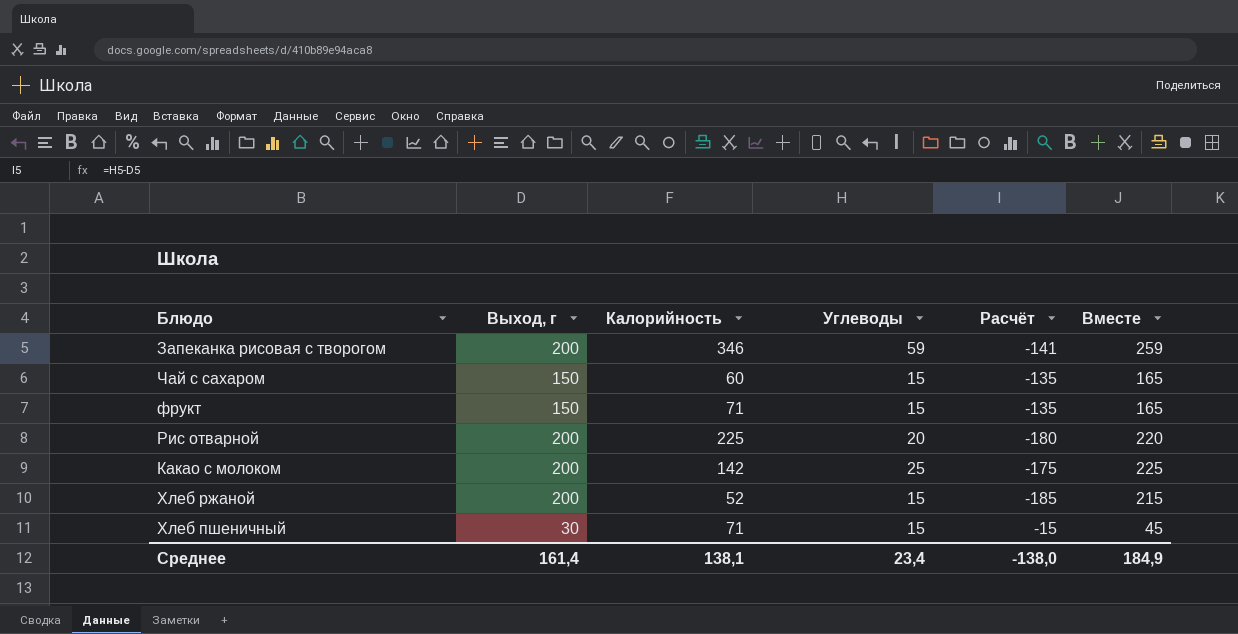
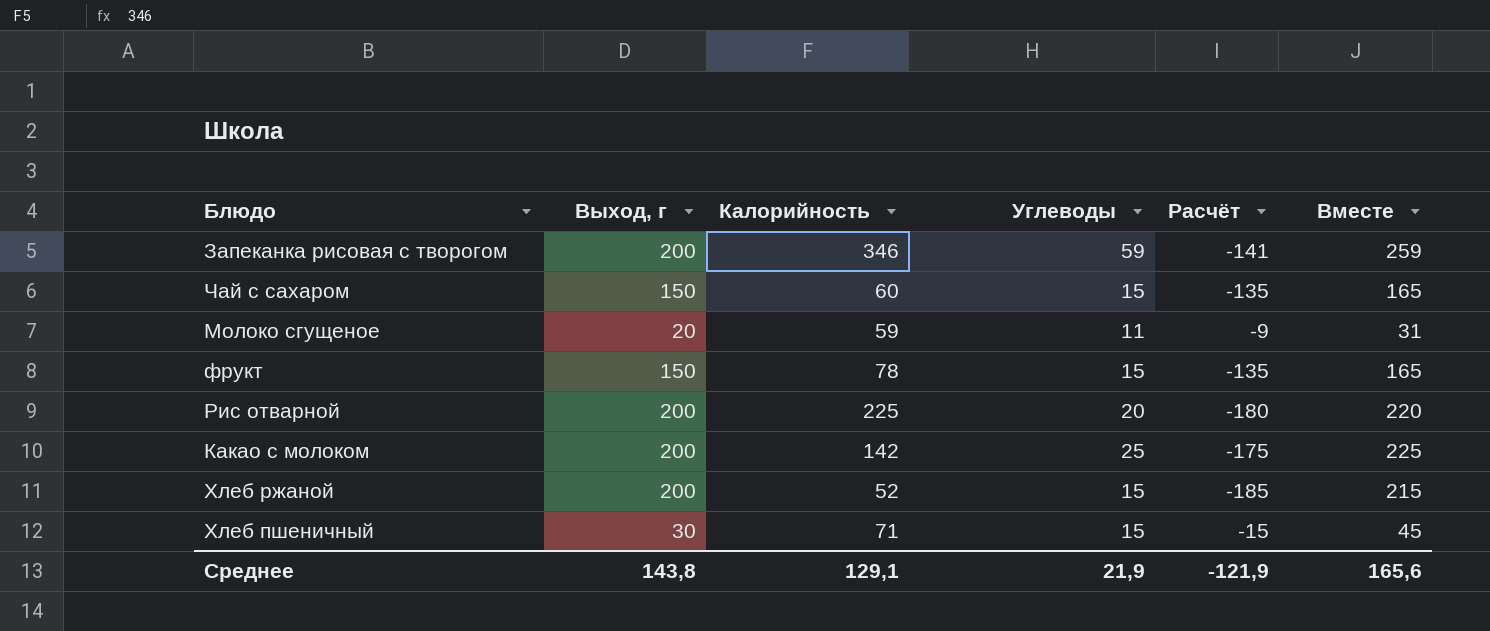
row Молоко сгущеное: none -> 20 | 59 | 11 | -9 | 31
фрукт | Калорийность: 71 -> 78
Среднее | Выход, г: 161,4 -> 143,8
Среднее | Калорийность: 138,1 -> 129,1
Среднее | Углеводы: 23,4 -> 21,9
Среднее | Расчёт: -138,0 -> -121,9
Среднее | Вместе: 184,9 -> 165,6

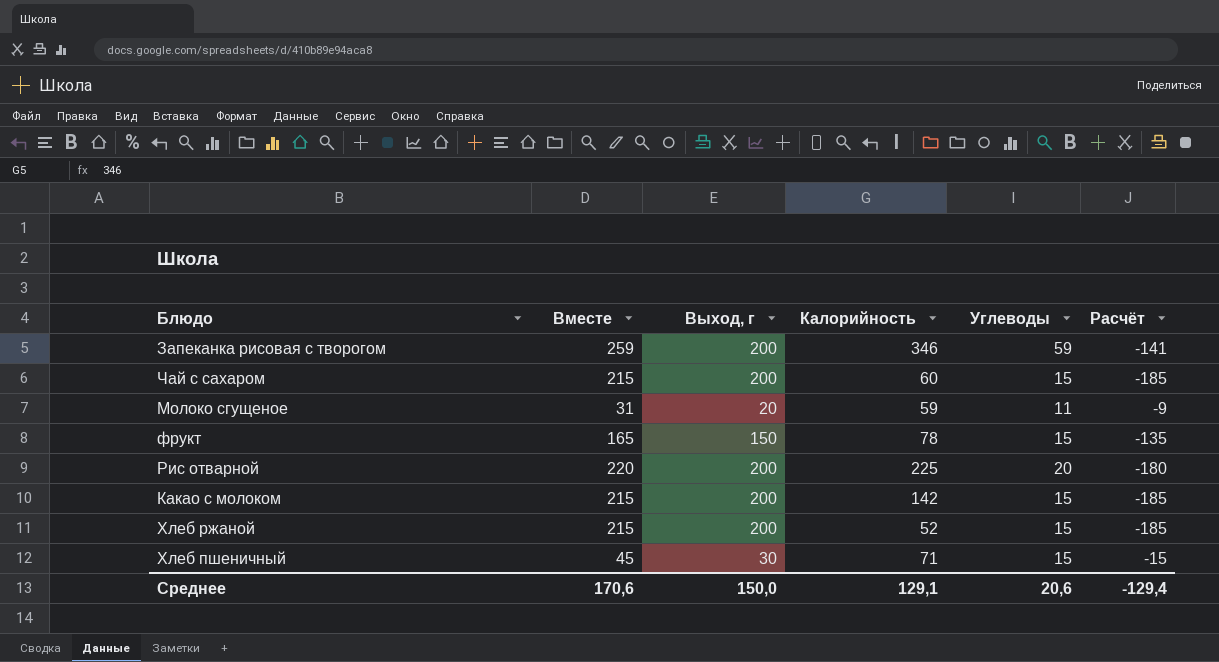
column Вместе | position: 6 -> 2
Чай с сахаром | Вместе: 165 -> 215
Чай с сахаром | Выход, г: 150 -> 200
Чай с сахаром | Расчёт: -135 -> -185
Какао с молоком | Вместе: 225 -> 215
Какао с молоком | Углеводы: 25 -> 15
Какао с молоком | Расчёт: -175 -> -185
Среднее | Вместе: 165,6 -> 170,6
Среднее | Выход, г: 143,8 -> 150,0
Среднее | Углеводы: 21,9 -> 20,6
Среднее | Расчёт: -121,9 -> -129,4

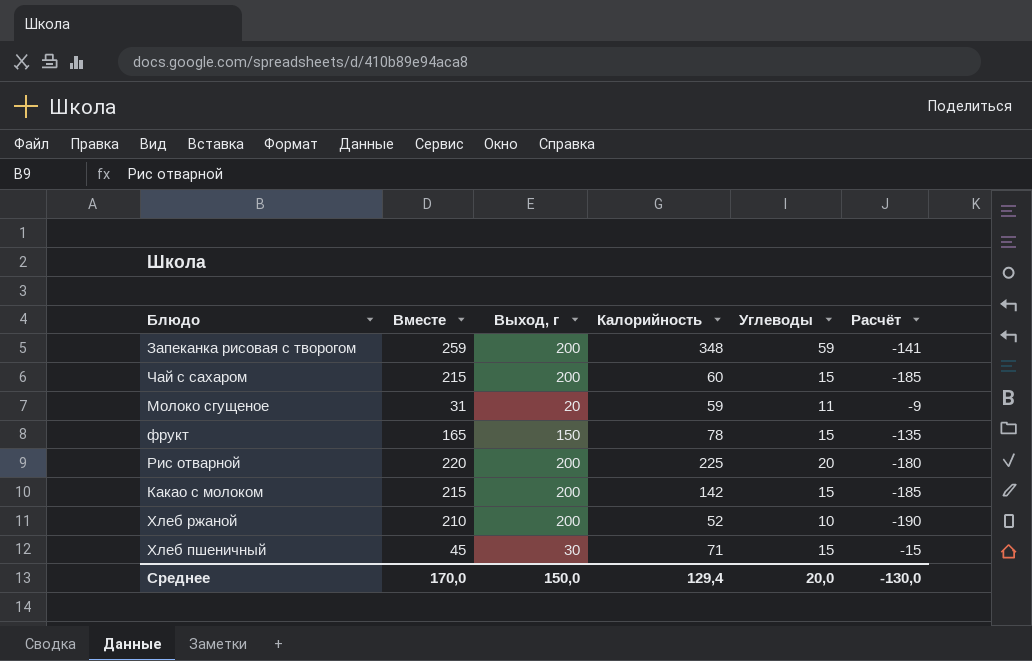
Запеканка рисовая с творогом | Калорийность: 346 -> 348
Хлеб ржаной | Вместе: 215 -> 210
Хлеб ржаной | Углеводы: 15 -> 10
Хлеб ржаной | Расчёт: -185 -> -190
Среднее | Вместе: 170,6 -> 170,0
Среднее | Калорийность: 129,1 -> 129,4
Среднее | Углеводы: 20,6 -> 20,0
Среднее | Расчёт: -129,4 -> -130,0

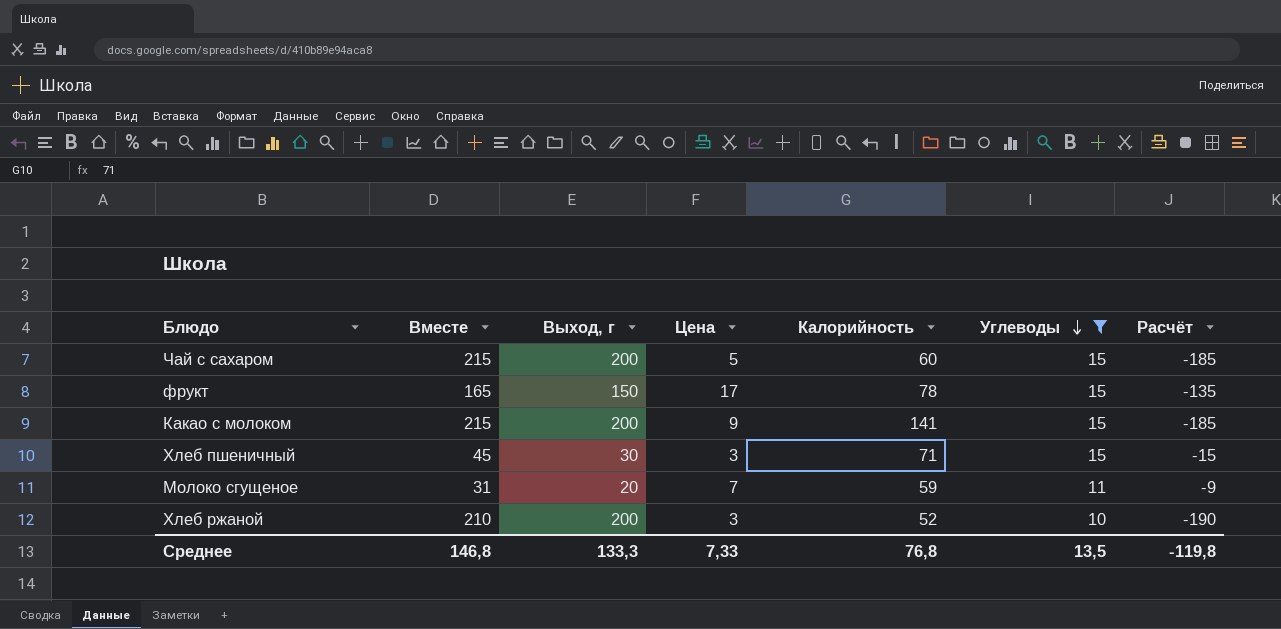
filter: none -> Углеводы <= 15
row order: none -> Углеводы descending
column Цена | position: none -> 4
Какао с молоком | Калорийность: 142 -> 141
Среднее | Вместе: 170,0 -> 146,8
Среднее | Выход, г: 150,0 -> 133,3
Среднее | Калорийность: 129,4 -> 76,8
Среднее | Углеводы: 20,0 -> 13,5
Среднее | Расчёт: -130,0 -> -119,8

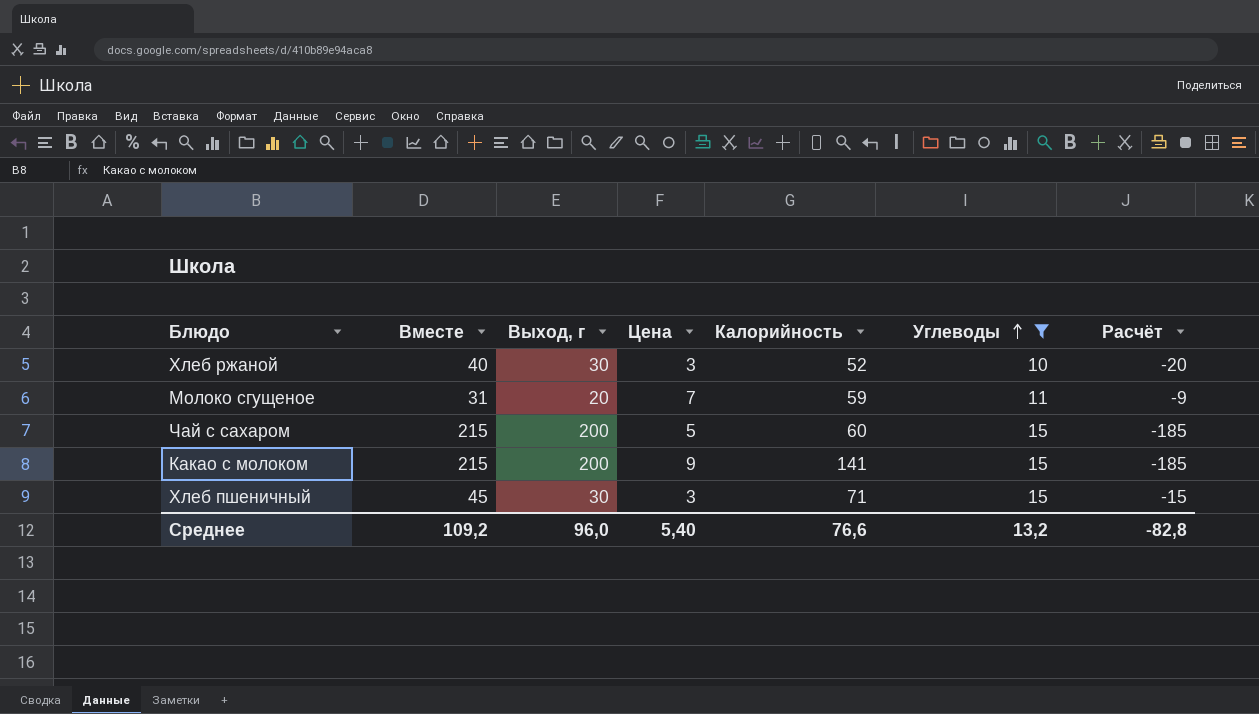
row order: Углеводы descending -> Углеводы ascending
row фрукт: 165 | 150 | 17 | 78 | 15 | -135 -> none
Хлеб ржаной | Вместе: 210 -> 40
Хлеб ржаной | Выход, г: 200 -> 30
Хлеб ржаной | Расчёт: -190 -> -20
Среднее | Вместе: 146,8 -> 109,2
Среднее | Выход, г: 133,3 -> 96,0
Среднее | Цена: 7,33 -> 5,40
Среднее | Калорийность: 76,8 -> 76,6
Среднее | Углеводы: 13,5 -> 13,2
Среднее | Расчёт: -119,8 -> -82,8

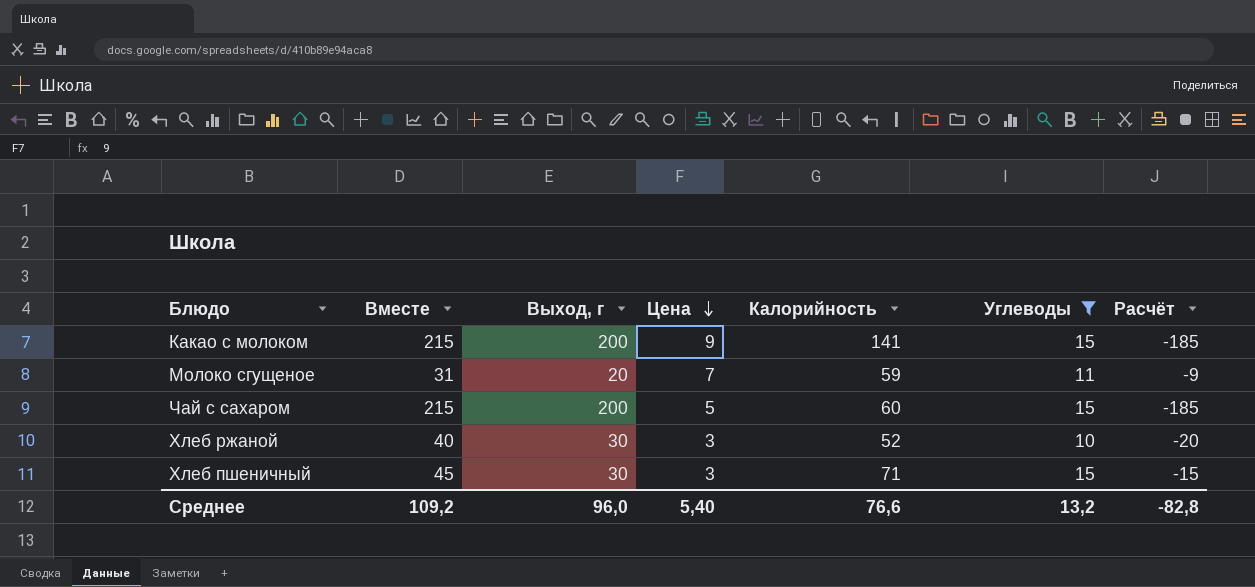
row order: Углеводы ascending -> Цена descending

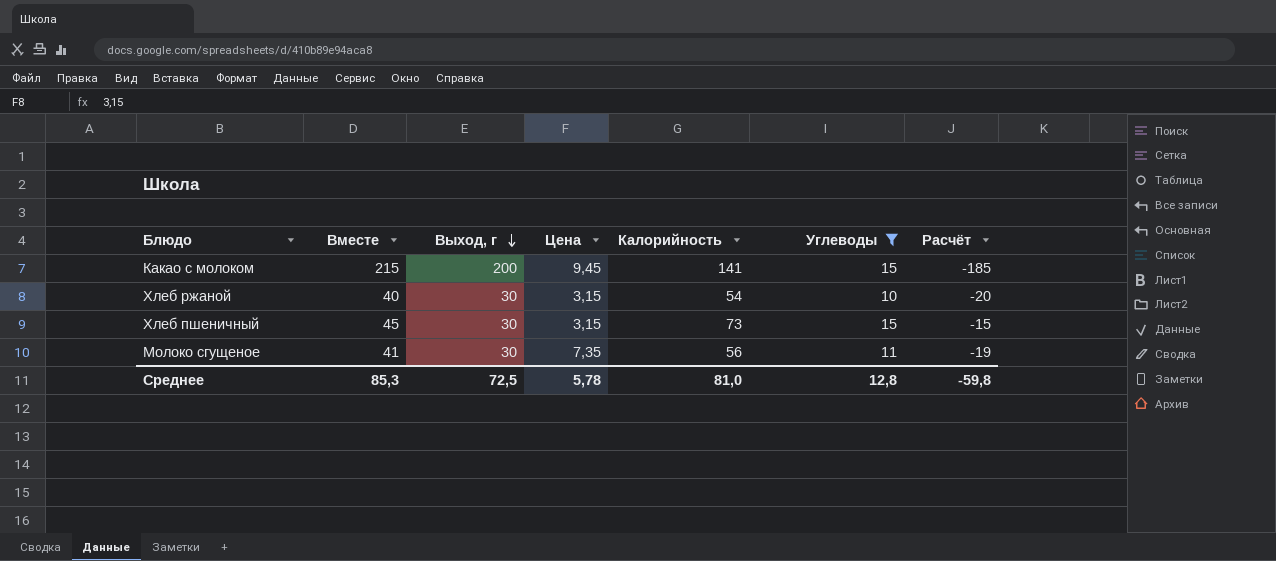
row order: Цена descending -> Выход, г descending
row Чай с сахаром: 215 | 200 | 5 | 60 | 15 | -185 -> none
Какао с молоком | Цена: 9 -> 9,45
Хлеб ржаной | Цена: 3 -> 3,15
Хлеб ржаной | Калорийность: 52 -> 54
Хлеб пшеничный | Цена: 3 -> 3,15
Хлеб пшеничный | Калорийность: 71 -> 73
Молоко сгущеное | Вместе: 31 -> 41
Молоко сгущеное | Выход, г: 20 -> 30
Молоко сгущеное | Цена: 7 -> 7,35
Молоко сгущеное | Калорийность: 59 -> 56
Молоко сгущеное | Расчёт: -9 -> -19
Среднее | Вместе: 109,2 -> 85,3
Среднее | Выход, г: 96,0 -> 72,5
Среднее | Цена: 5,40 -> 5,78
Среднее | Калорийность: 76,6 -> 81,0
Среднее | Углеводы: 13,2 -> 12,8
Среднее | Расчёт: -82,8 -> -59,8

